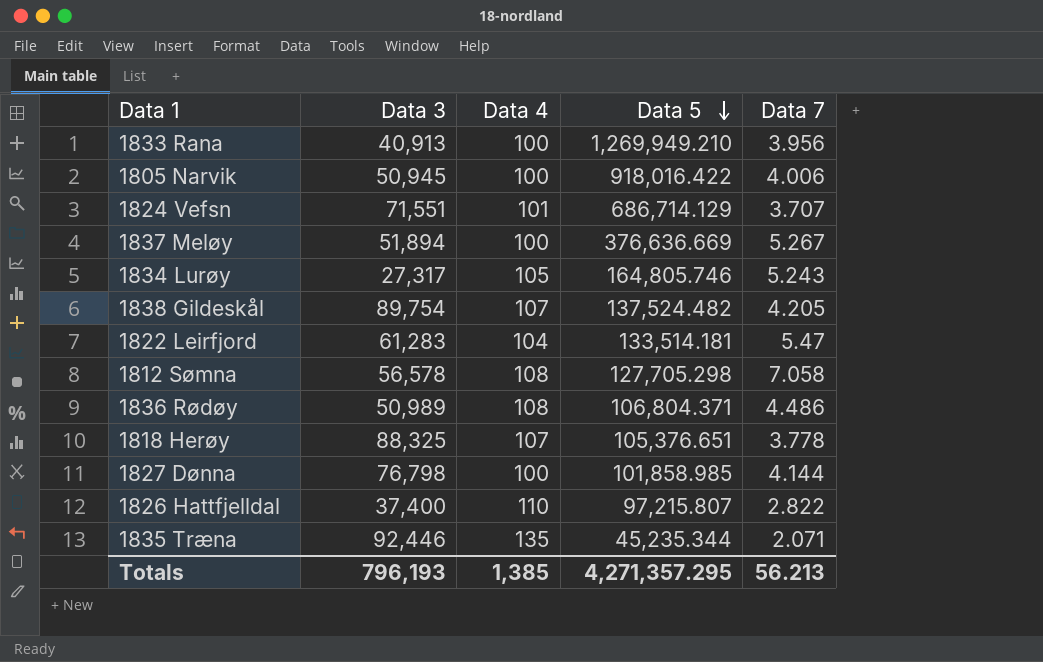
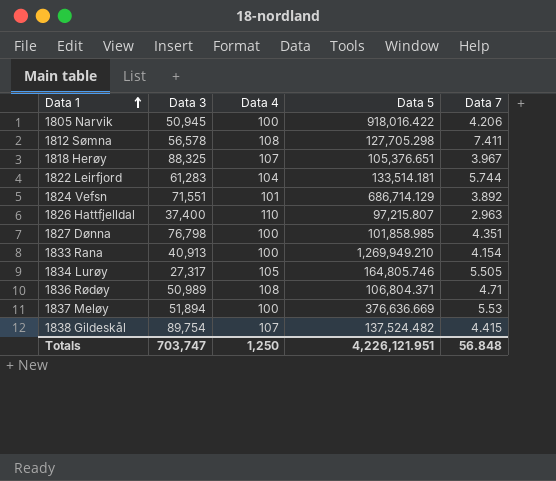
row order: Data 5 descending -> Data 1 ascending
row 1835 Træna: 92,446 | 135 | 45,235.344 | 2.071 -> none
1805 Narvik | Data 7: 4.006 -> 4.206
1812 Sømna | Data 7: 7.058 -> 7.411
1818 Herøy | Data 7: 3.778 -> 3.967
1822 Leirfjord | Data 7: 5.47 -> 5.744
1824 Vefsn | Data 7: 3.707 -> 3.892
1826 Hattfjelldal | Data 7: 2.822 -> 2.963
1827 Dønna | Data 7: 4.144 -> 4.351
1833 Rana | Data 7: 3.956 -> 4.154
1834 Lurøy | Data 7: 5.243 -> 5.505
1836 Rødøy | Data 7: 4.486 -> 4.71
1837 Meløy | Data 7: 5.267 -> 5.53
1838 Gildeskål | Data 7: 4.205 -> 4.415
Totals | Data 3: 796,193 -> 703,747
Totals | Data 4: 1,385 -> 1,250
Totals | Data 5: 4,271,357.295 -> 4,226,121.951
Totals | Data 7: 56.213 -> 56.848

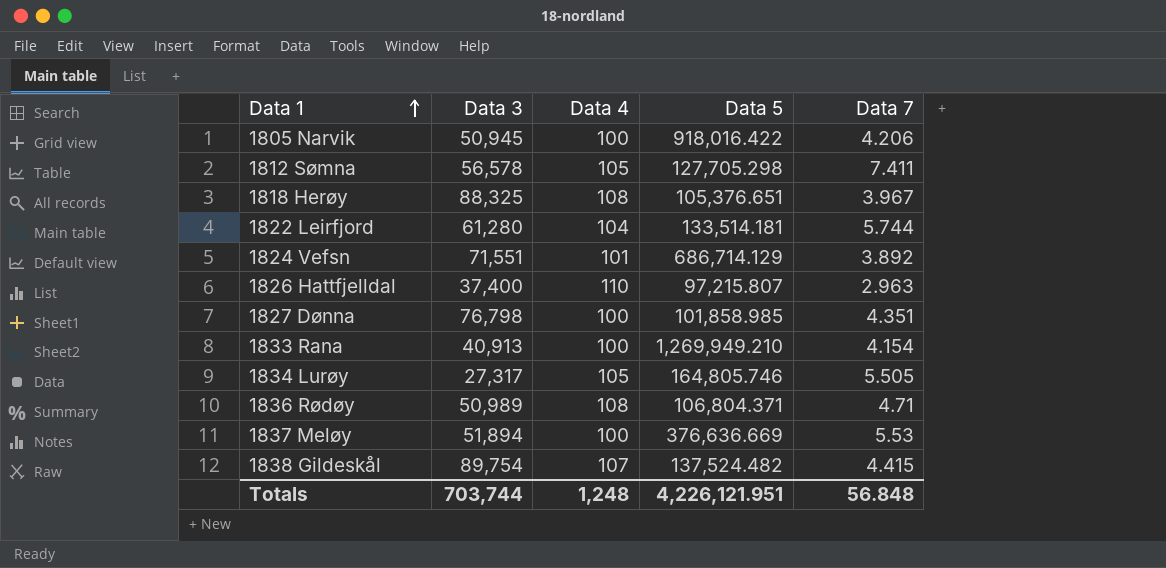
1812 Sømna | Data 4: 108 -> 105
1818 Herøy | Data 4: 107 -> 108
1822 Leirfjord | Data 3: 61,283 -> 61,280
Totals | Data 3: 703,747 -> 703,744
Totals | Data 4: 1,250 -> 1,248

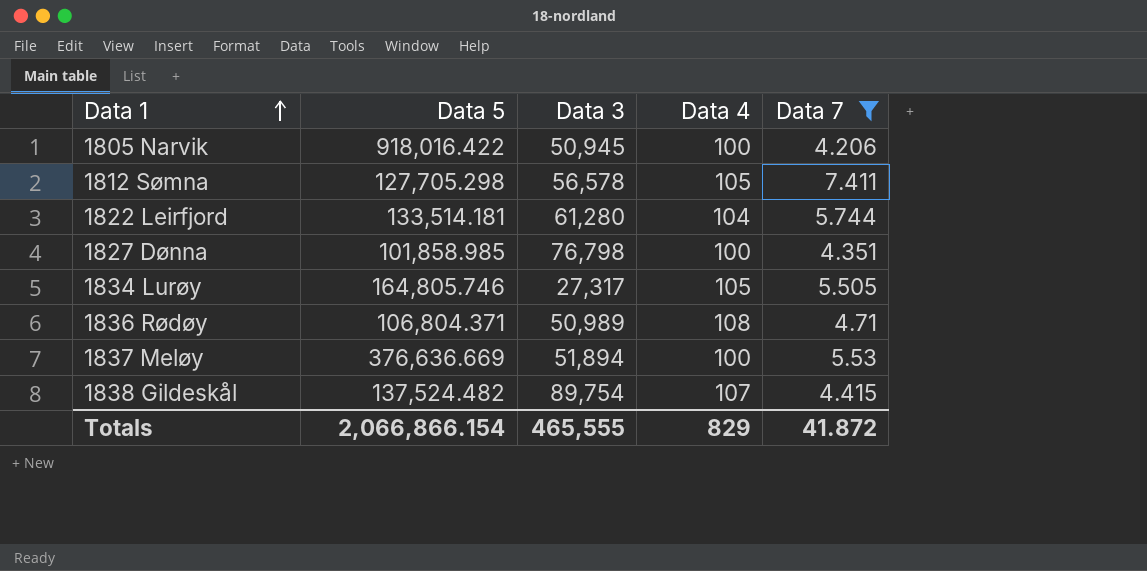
filter: none -> Data 7 >= 4.206
column Data 5 | position: 4 -> 2
Totals | Data 5: 4,226,121.951 -> 2,066,866.154
Totals | Data 3: 703,744 -> 465,555
Totals | Data 4: 1,248 -> 829
Totals | Data 7: 56.848 -> 41.872

